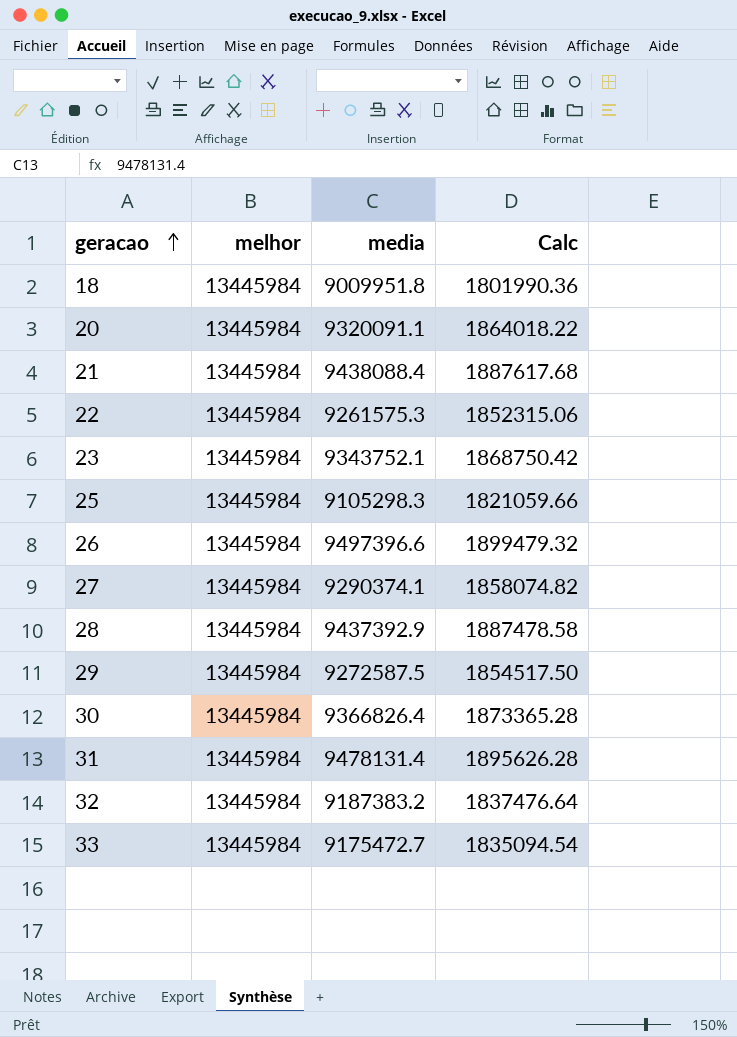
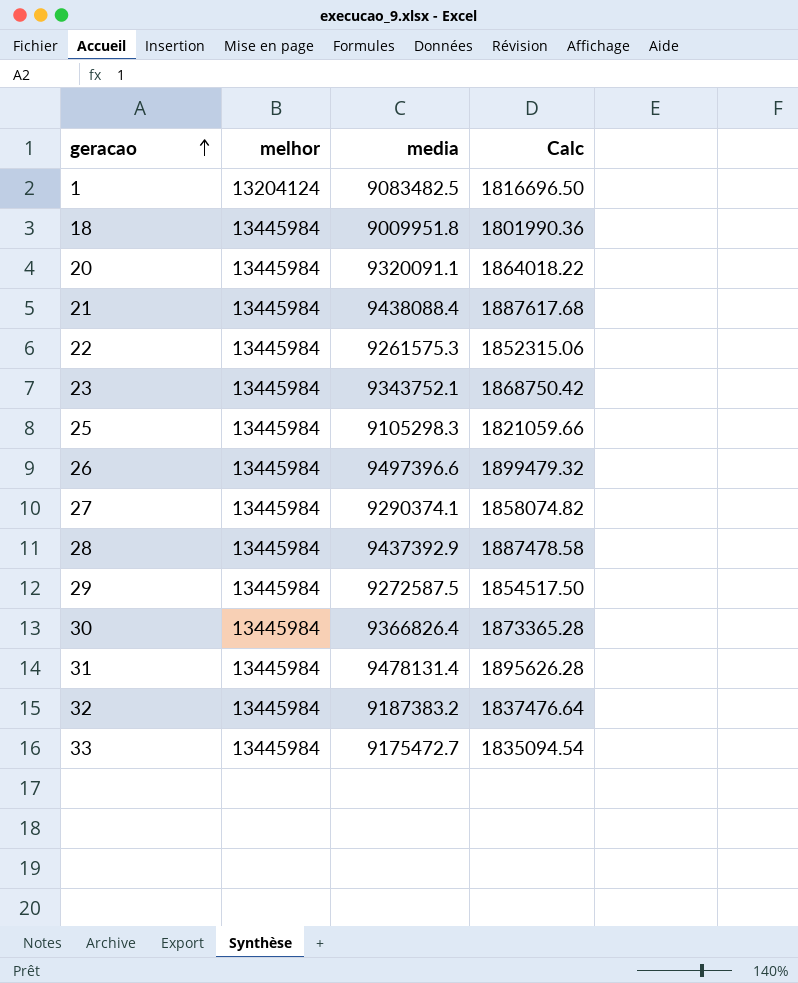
row 1: none -> 13204124 | 9083482.5 | 1816696.50

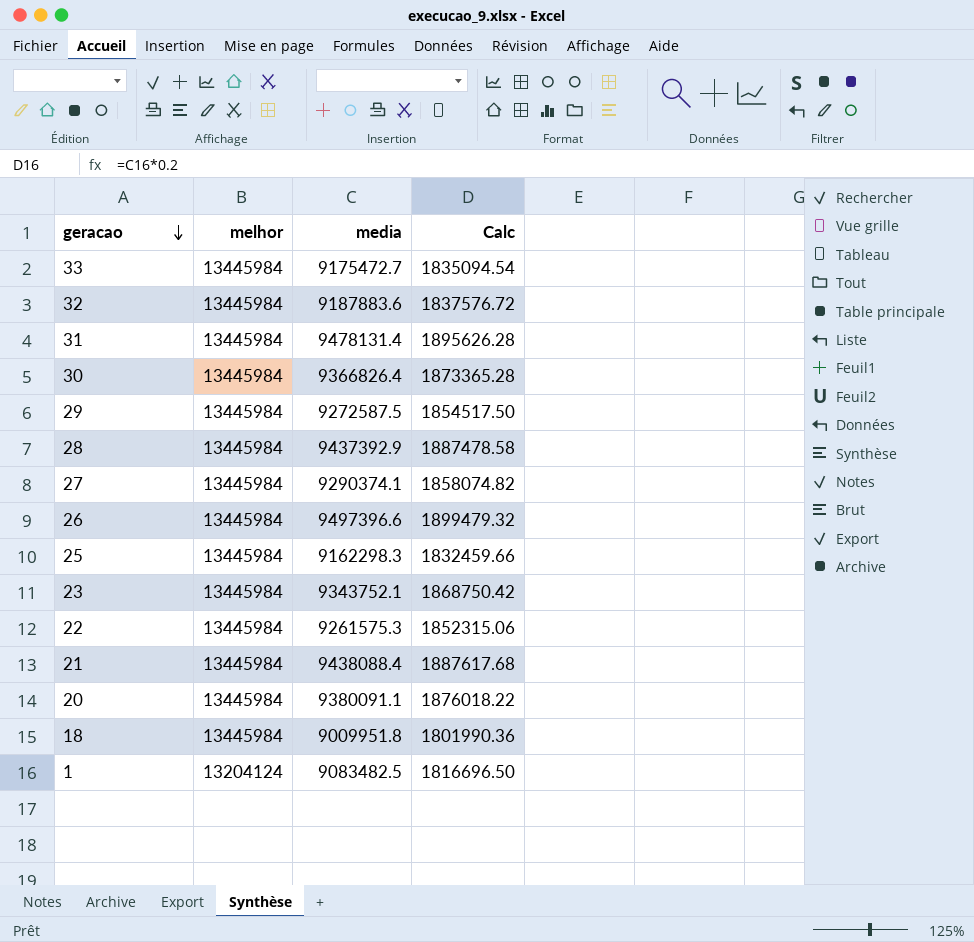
row order: geracao ascending -> geracao descending
32 | media: 9187383.2 -> 9187883.6
32 | Calc: 1837476.64 -> 1837576.72
25 | media: 9105298.3 -> 9162298.3
25 | Calc: 1821059.66 -> 1832459.66
20 | media: 9320091.1 -> 9380091.1
20 | Calc: 1864018.22 -> 1876018.22

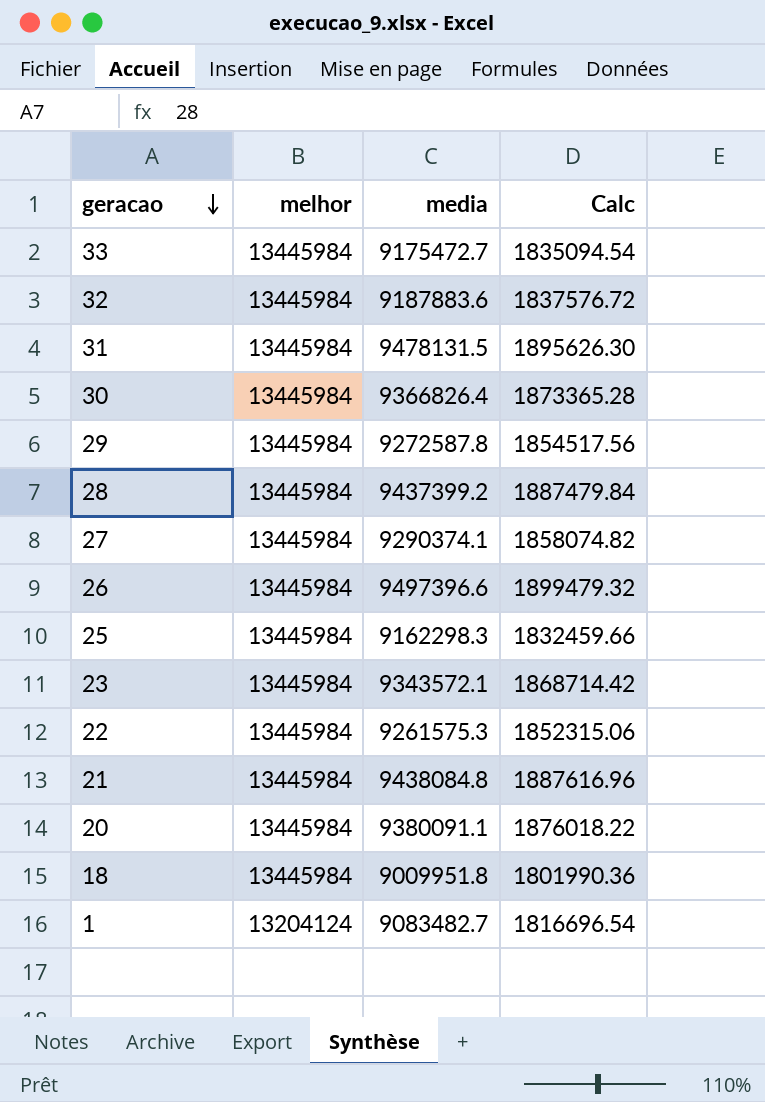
31 | media: 9478131.4 -> 9478131.5
31 | Calc: 1895626.28 -> 1895626.30
29 | media: 9272587.5 -> 9272587.8
29 | Calc: 1854517.50 -> 1854517.56
28 | media: 9437392.9 -> 9437399.2
28 | Calc: 1887478.58 -> 1887479.84
23 | media: 9343752.1 -> 9343572.1
23 | Calc: 1868750.42 -> 1868714.42
21 | media: 9438088.4 -> 9438084.8
21 | Calc: 1887617.68 -> 1887616.96
1 | media: 9083482.5 -> 9083482.7
1 | Calc: 1816696.50 -> 1816696.54

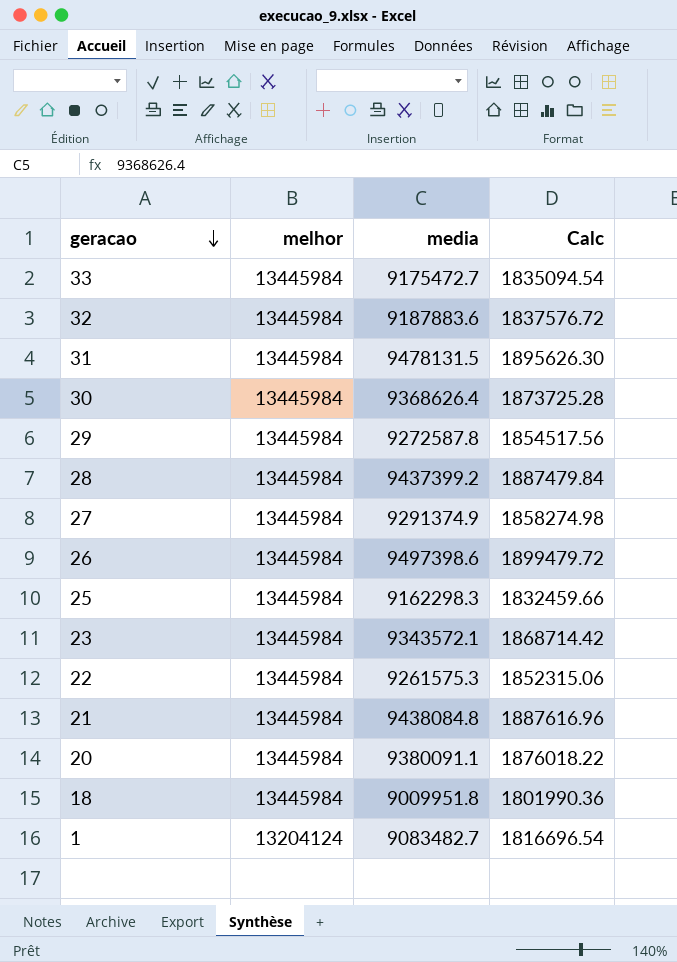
30 | media: 9366826.4 -> 9368626.4
30 | Calc: 1873365.28 -> 1873725.28
27 | media: 9290374.1 -> 9291374.9
27 | Calc: 1858074.82 -> 1858274.98
26 | media: 9497396.6 -> 9497398.6
26 | Calc: 1899479.32 -> 1899479.72

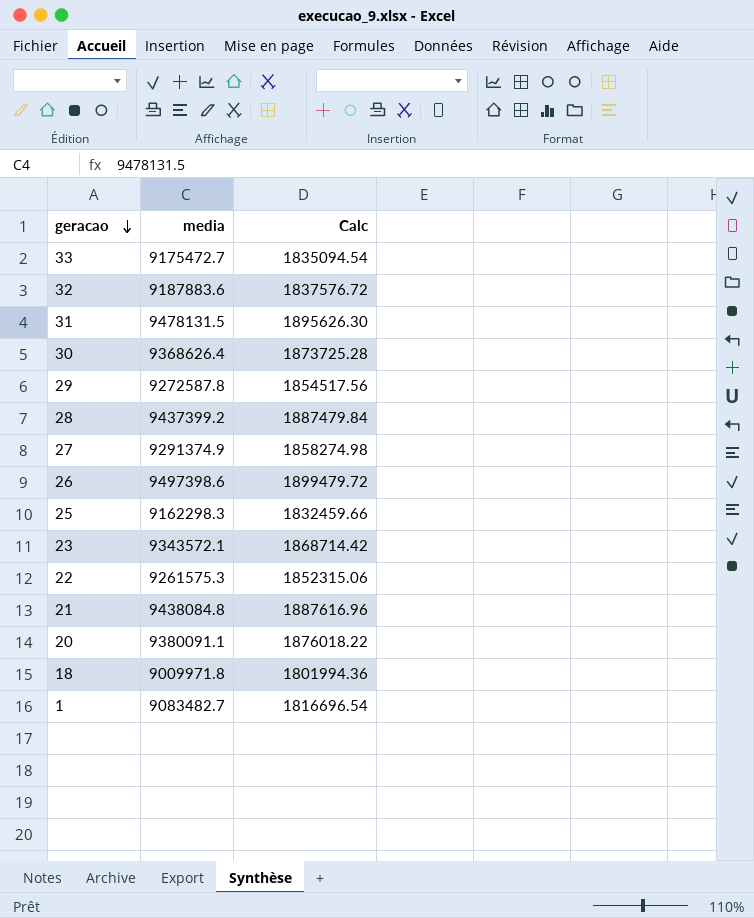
column melhor | position: 2 -> none
18 | media: 9009951.8 -> 9009971.8
18 | Calc: 1801990.36 -> 1801994.36

